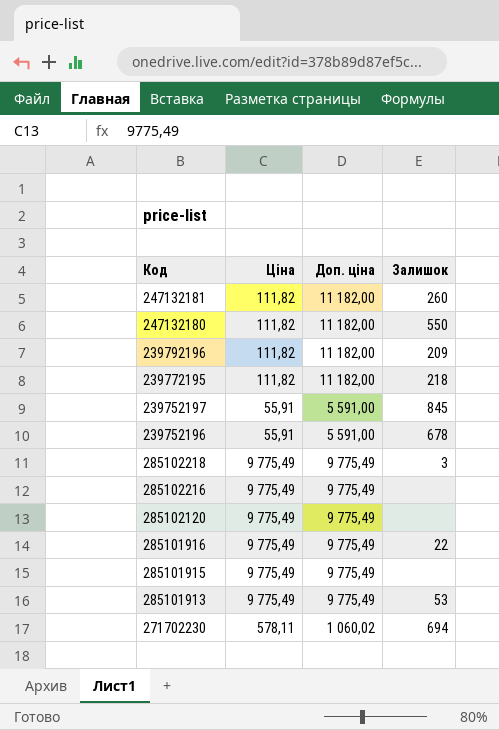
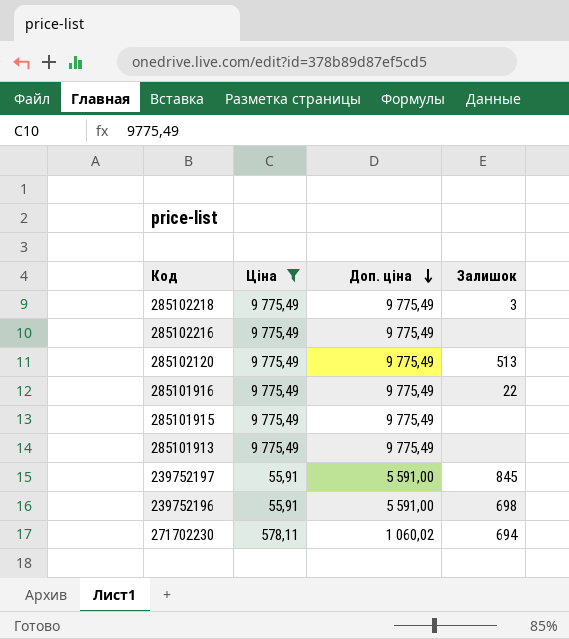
filter: none -> Ціна != 111,82
row order: none -> Доп. ціна descending
285102120 | Залишок: none -> 513
285101913 | Залишок: 53 -> none
239752196 | Залишок: 678 -> 698

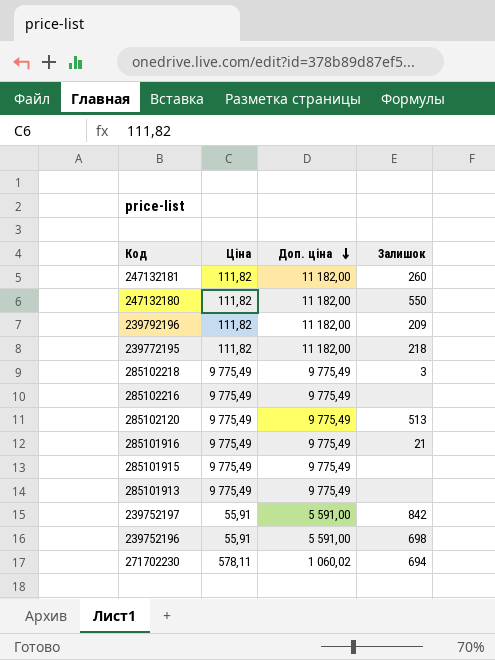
filter: Ціна != 111,82 -> none
285101916 | Залишок: 22 -> 21
239752197 | Залишок: 845 -> 842

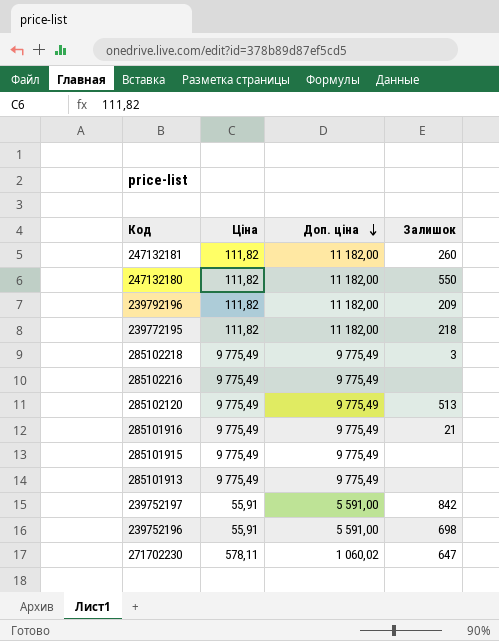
271702230 | Залишок: 694 -> 647

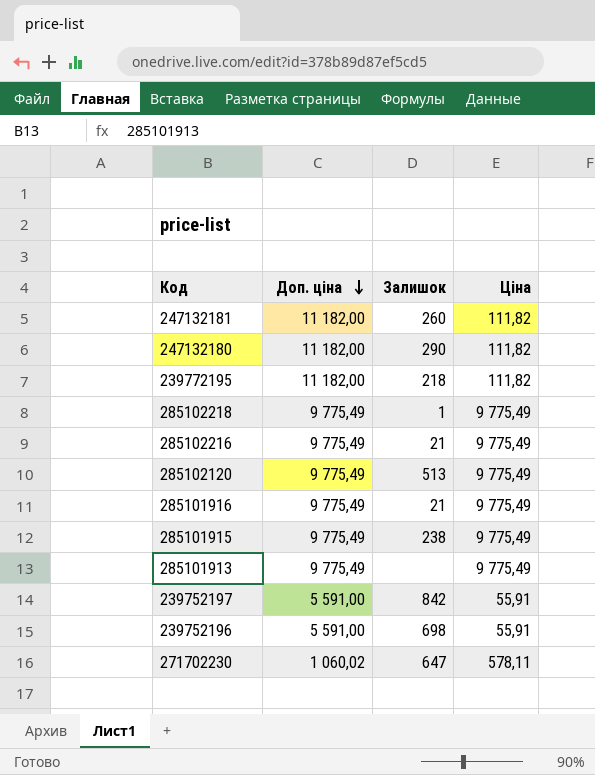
column Ціна | position: 2 -> 4
row 239792196: 111,82 | 11 182,00 | 209 -> none
247132180 | Залишок: 550 -> 290
285102218 | Залишок: 3 -> 1
285102216 | Залишок: none -> 21
285101915 | Залишок: none -> 238

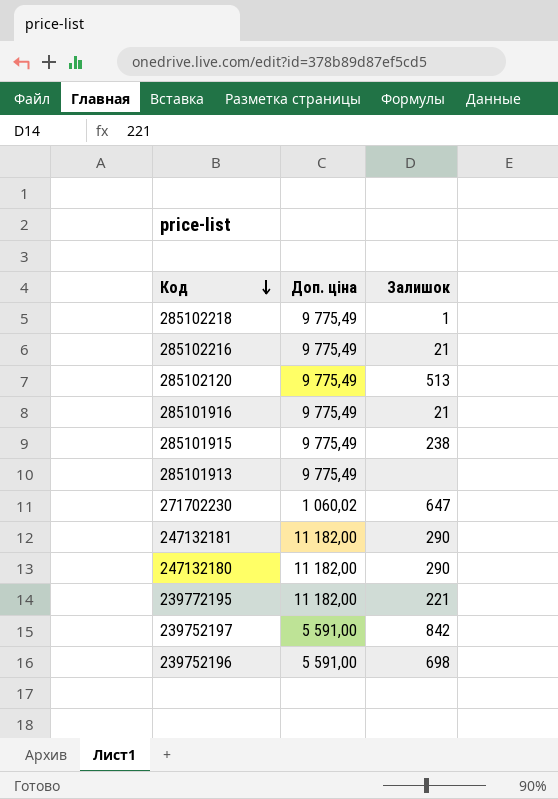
row order: Доп. ціна descending -> Код descending
column Ціна | position: 4 -> none
247132181 | Залишок: 260 -> 290
239772195 | Залишок: 218 -> 221

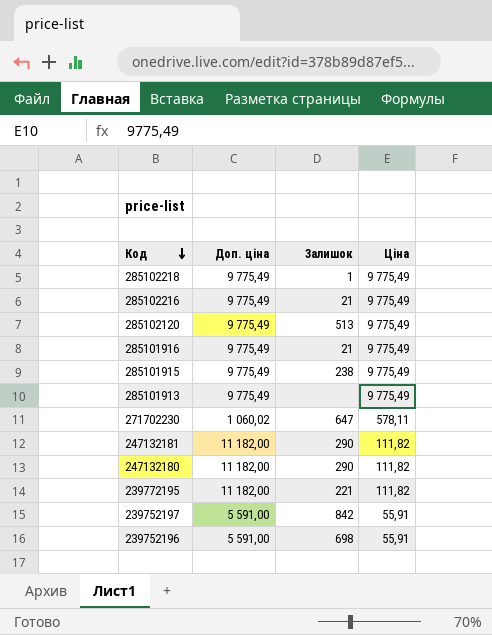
column Ціна | position: none -> 4

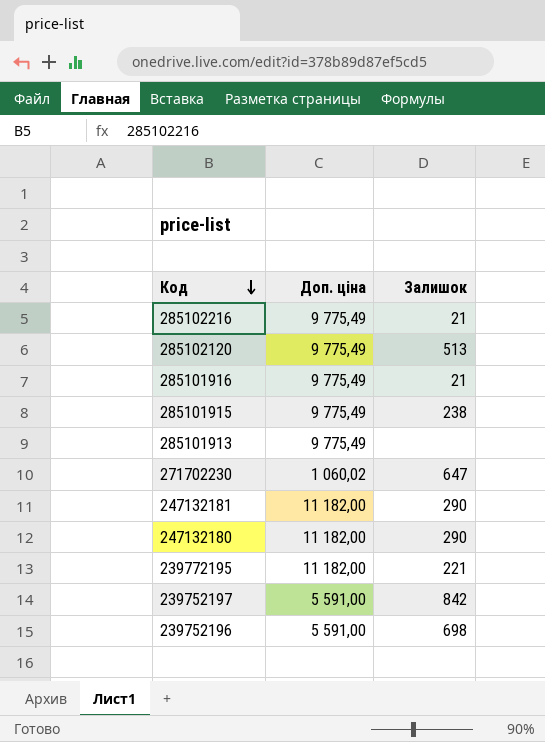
column Ціна | position: 4 -> none
row 285102218: 9 775,49 | 1 | 9 775,49 -> none

